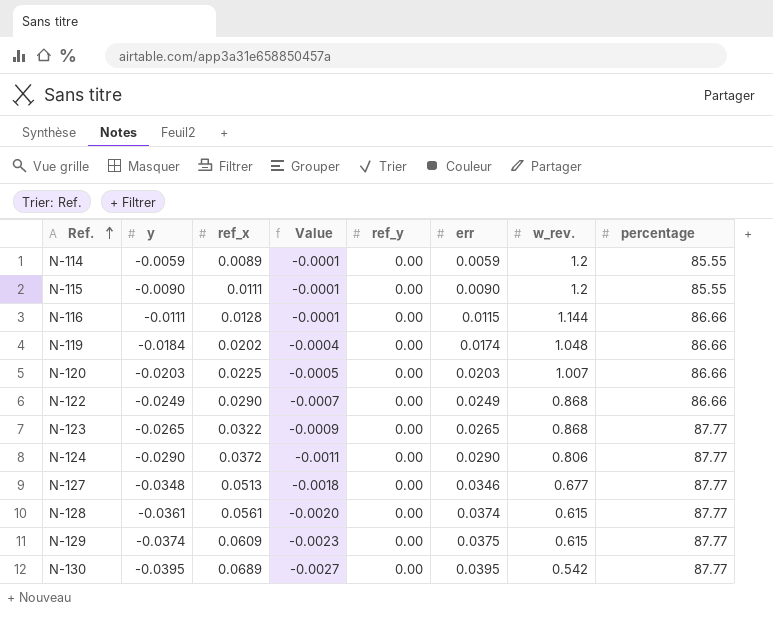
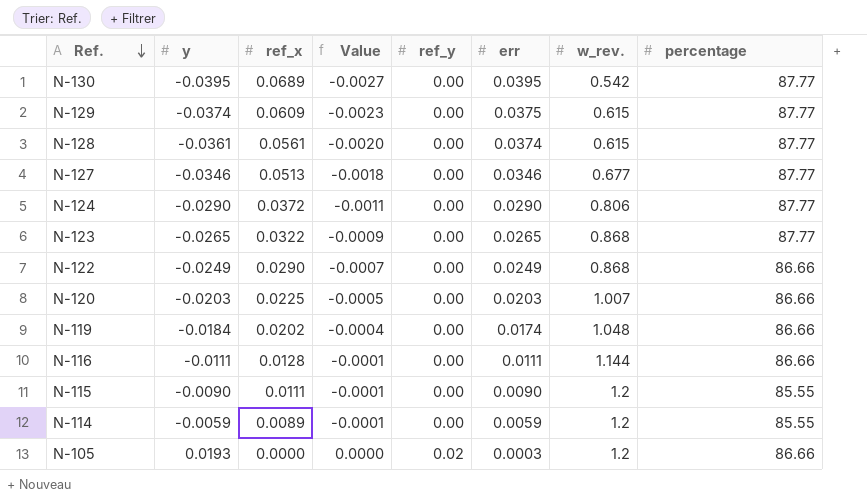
row order: Ref. ascending -> Ref. descending
N-127 | y: -0.0348 -> -0.0346
N-116 | err: 0.0115 -> 0.0111
row N-105: none -> 0.0193 | 0.0000 | 0.0000 | 0.02 | 0.0003 | 1.2 | 86.66

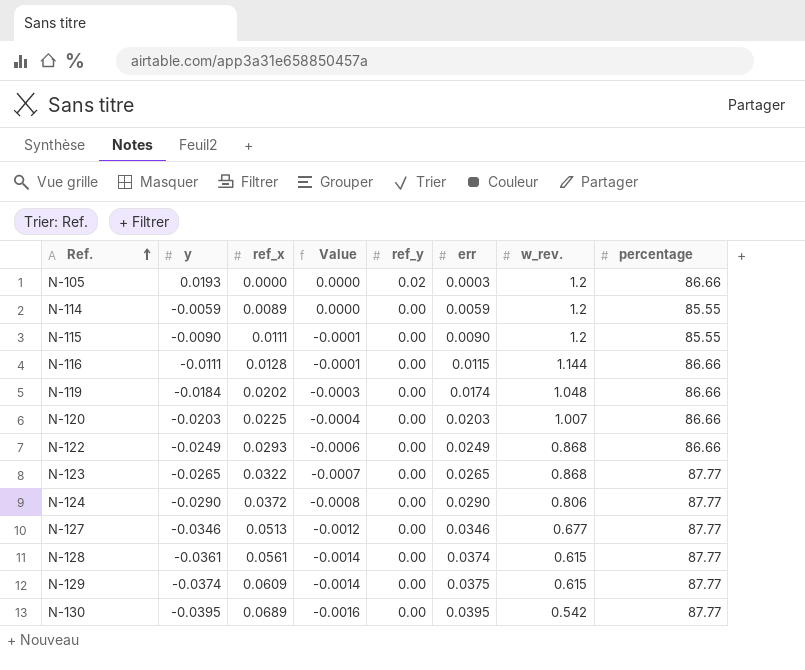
row order: Ref. descending -> Ref. ascending
column Value | formula: [y] * [ref_x] -> [y] * [err]
N-116 | err: 0.0111 -> 0.0115
N-122 | ref_x: 0.0290 -> 0.0293

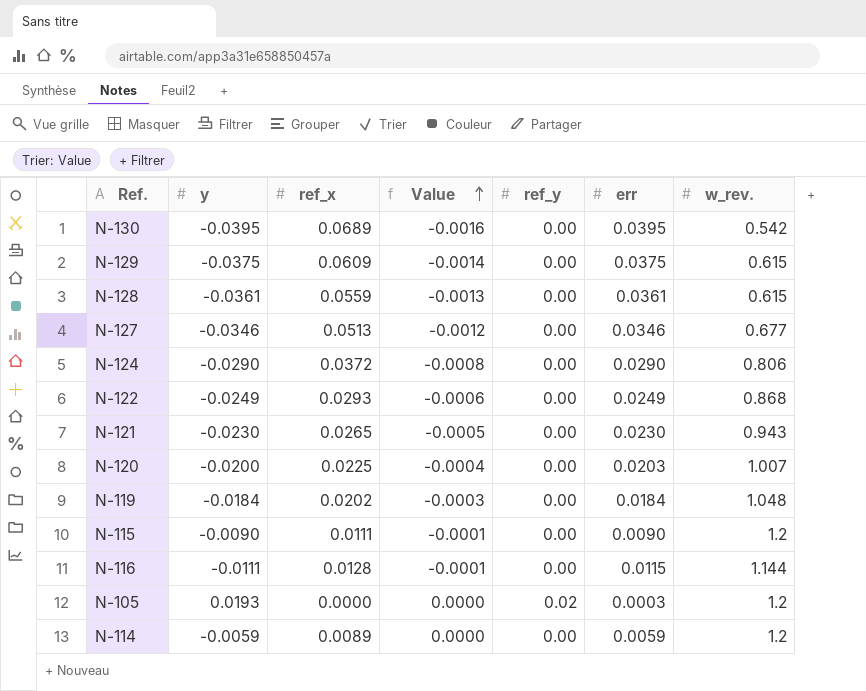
row order: Ref. ascending -> Value ascending
column percentage | position: 8 -> none
row N-123: -0.0265 | 0.0322 | -0.0007 | 0.00 | 0.0265 | 0.868 | 87.77 -> none
N-129 | y: -0.0374 -> -0.0375
N-128 | ref_x: 0.0561 -> 0.0559
N-128 | Value: -0.0014 -> -0.0013
N-128 | err: 0.0374 -> 0.0361
row N-121: none -> -0.0230 | 0.0265 | -0.0005 | 0.00 | 0.0230 | 0.943
N-120 | y: -0.0203 -> -0.0200
N-119 | err: 0.0174 -> 0.0184

